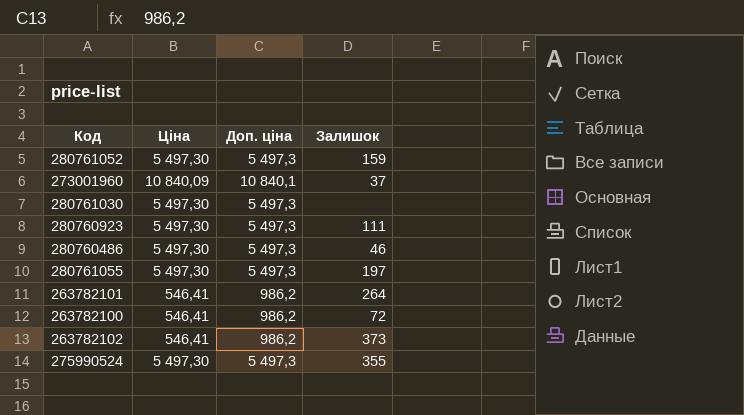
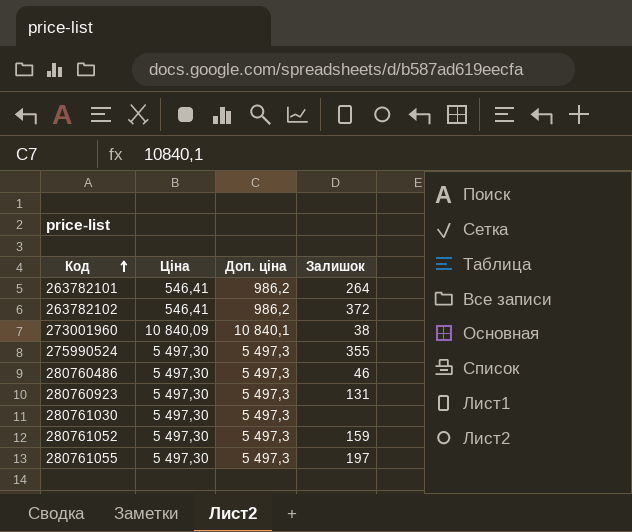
row order: none -> Код ascending
row 263782100: 546,41 | 986,2 | 72 -> none
263782102 | Залишок: 373 -> 372
273001960 | Залишок: 37 -> 38
280760923 | Залишок: 111 -> 131

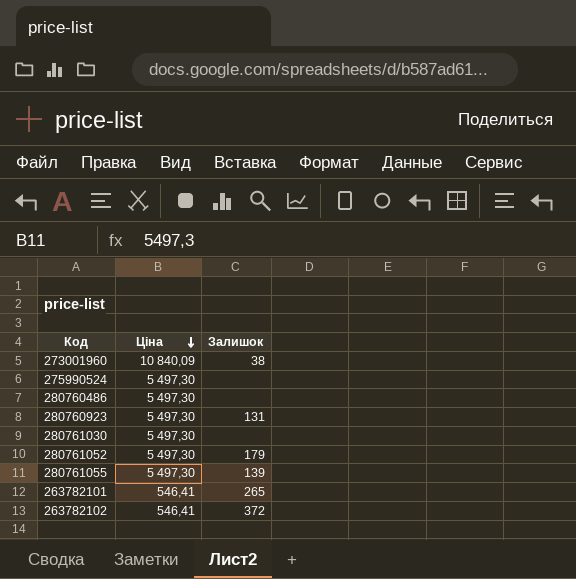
row order: Код ascending -> Ціна descending
column Доп. ціна | position: 3 -> none
275990524 | Залишок: 355 -> none
280760486 | Залишок: 46 -> none
280761052 | Залишок: 159 -> 179
280761055 | Залишок: 197 -> 139
263782101 | Залишок: 264 -> 265

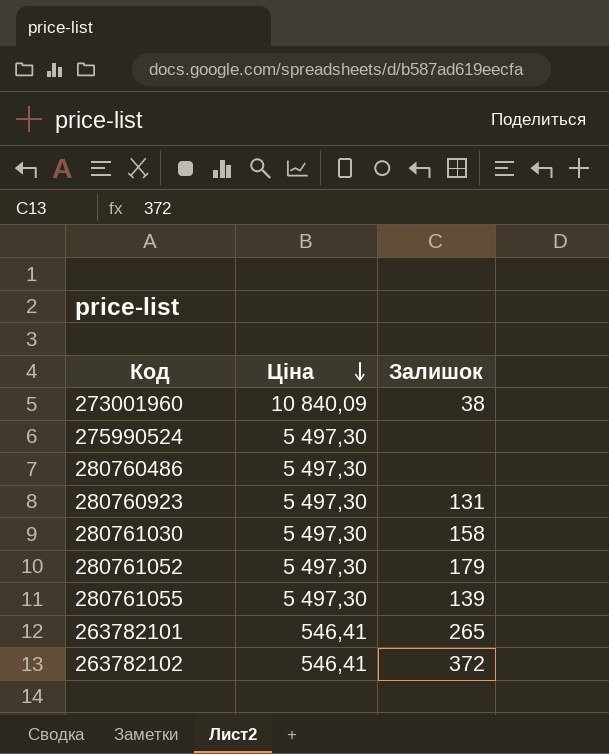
280761030 | Залишок: none -> 158

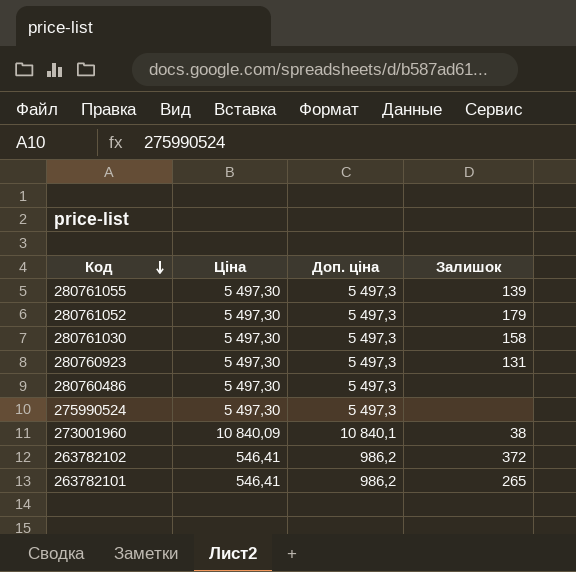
row order: Ціна descending -> Код descending
column Доп. ціна | position: none -> 3

